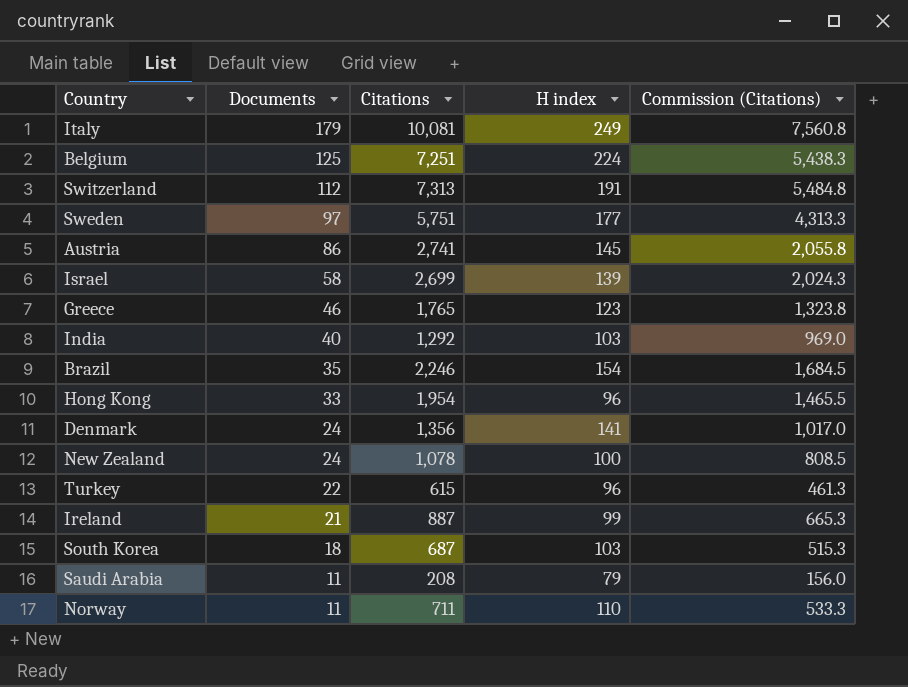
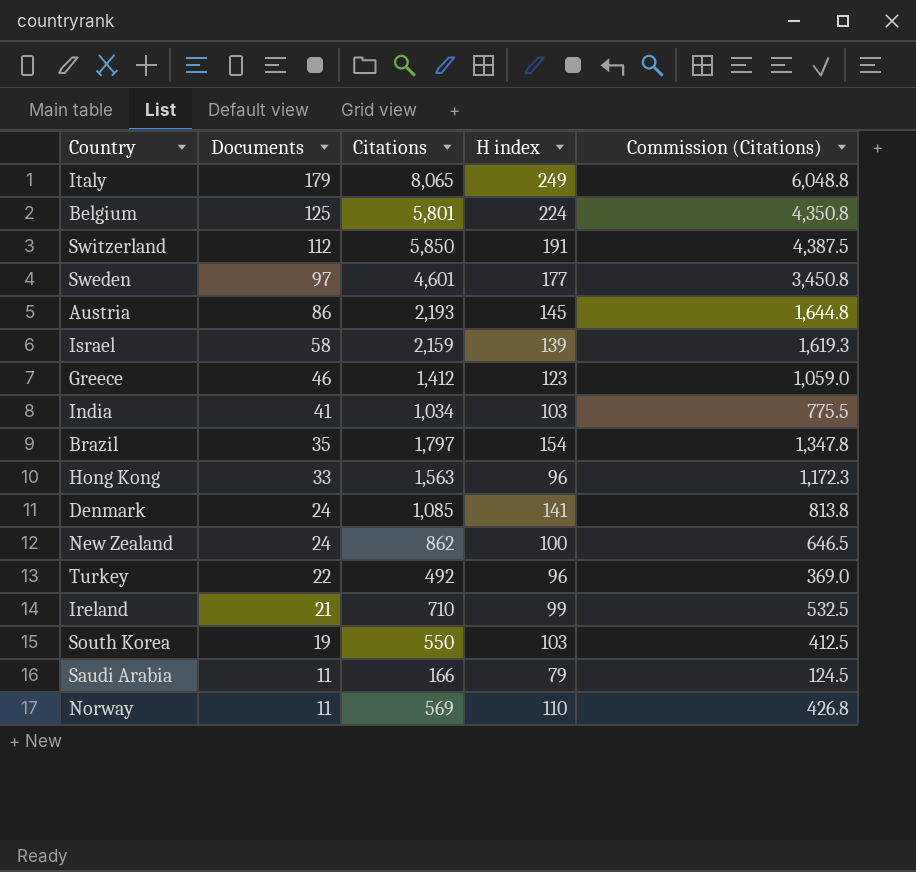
Italy | Citations: 10,081 -> 8,065
Italy | Commission (Citations): 7,560.8 -> 6,048.8
Belgium | Citations: 7,251 -> 5,801
Belgium | Commission (Citations): 5,438.3 -> 4,350.8
Switzerland | Citations: 7,313 -> 5,850
Switzerland | Commission (Citations): 5,484.8 -> 4,387.5
Sweden | Citations: 5,751 -> 4,601
Sweden | Commission (Citations): 4,313.3 -> 3,450.8
Austria | Citations: 2,741 -> 2,193
Austria | Commission (Citations): 2,055.8 -> 1,644.8
Israel | Citations: 2,699 -> 2,159
Israel | Commission (Citations): 2,024.3 -> 1,619.3
Greece | Citations: 1,765 -> 1,412
Greece | Commission (Citations): 1,323.8 -> 1,059.0
India | Documents: 40 -> 41
India | Citations: 1,292 -> 1,034
India | Commission (Citations): 969.0 -> 775.5
Brazil | Citations: 2,246 -> 1,797
Brazil | Commission (Citations): 1,684.5 -> 1,347.8
Hong Kong | Citations: 1,954 -> 1,563
Hong Kong | Commission (Citations): 1,465.5 -> 1,172.3
Denmark | Citations: 1,356 -> 1,085
Denmark | Commission (Citations): 1,017.0 -> 813.8
New Zealand | Citations: 1,078 -> 862
New Zealand | Commission (Citations): 808.5 -> 646.5
Turkey | Citations: 615 -> 492
Turkey | Commission (Citations): 461.3 -> 369.0
Ireland | Citations: 887 -> 710
Ireland | Commission (Citations): 665.3 -> 532.5
South Korea | Documents: 18 -> 19
South Korea | Citations: 687 -> 550
South Korea | Commission (Citations): 515.3 -> 412.5
Saudi Arabia | Citations: 208 -> 166
Saudi Arabia | Commission (Citations): 156.0 -> 124.5
Norway | Citations: 711 -> 569
Norway | Commission (Citations): 533.3 -> 426.8

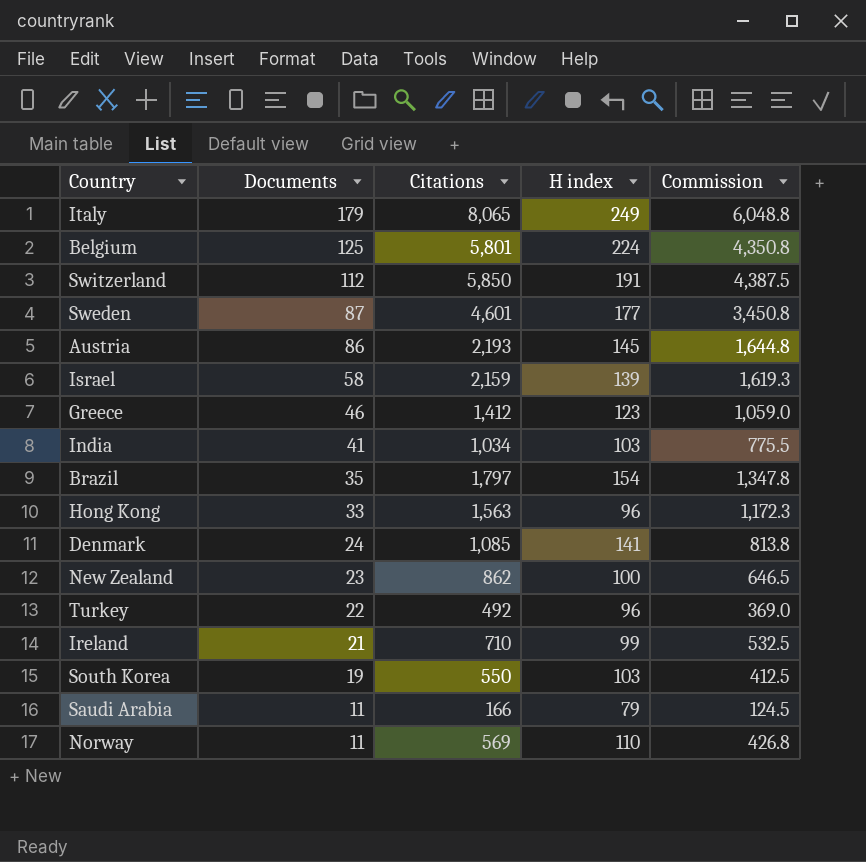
column name: Commission (Citations) -> Commission
Sweden | Documents: 97 -> 87
New Zealand | Documents: 24 -> 23

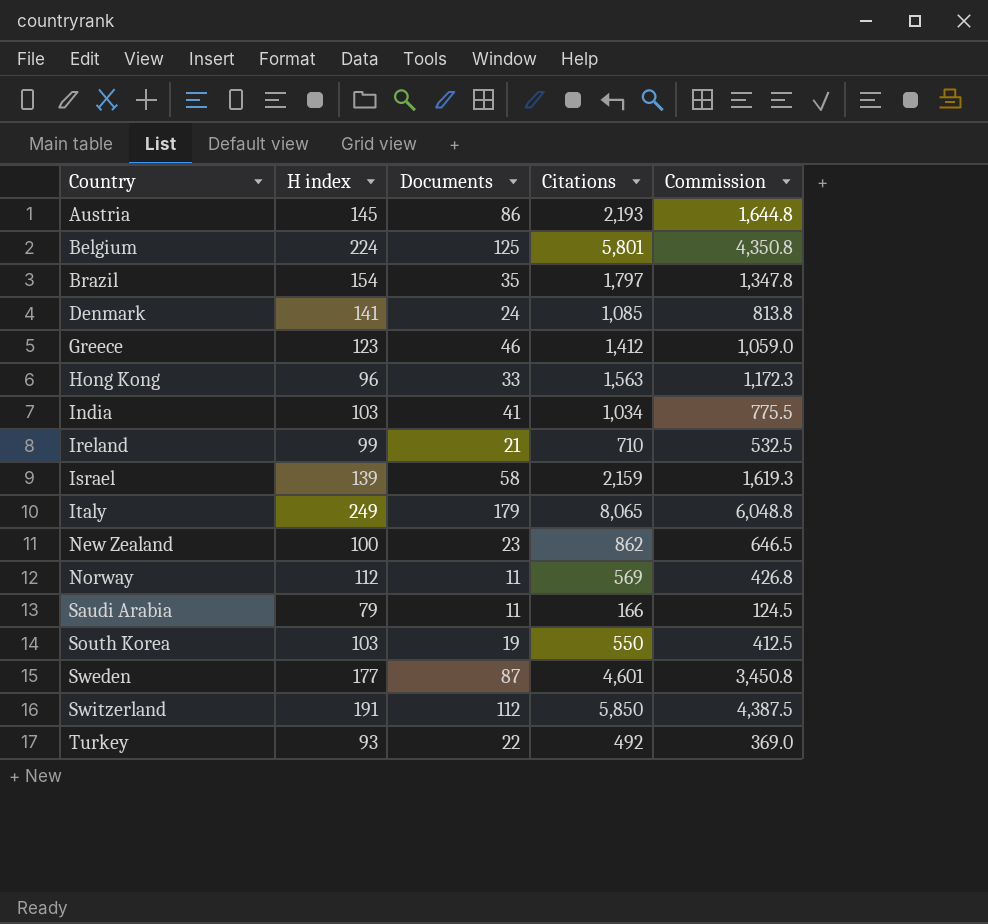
row order: Documents descending -> Country ascending
column H index | position: 4 -> 2
Norway | H index: 110 -> 112
Turkey | H index: 96 -> 93

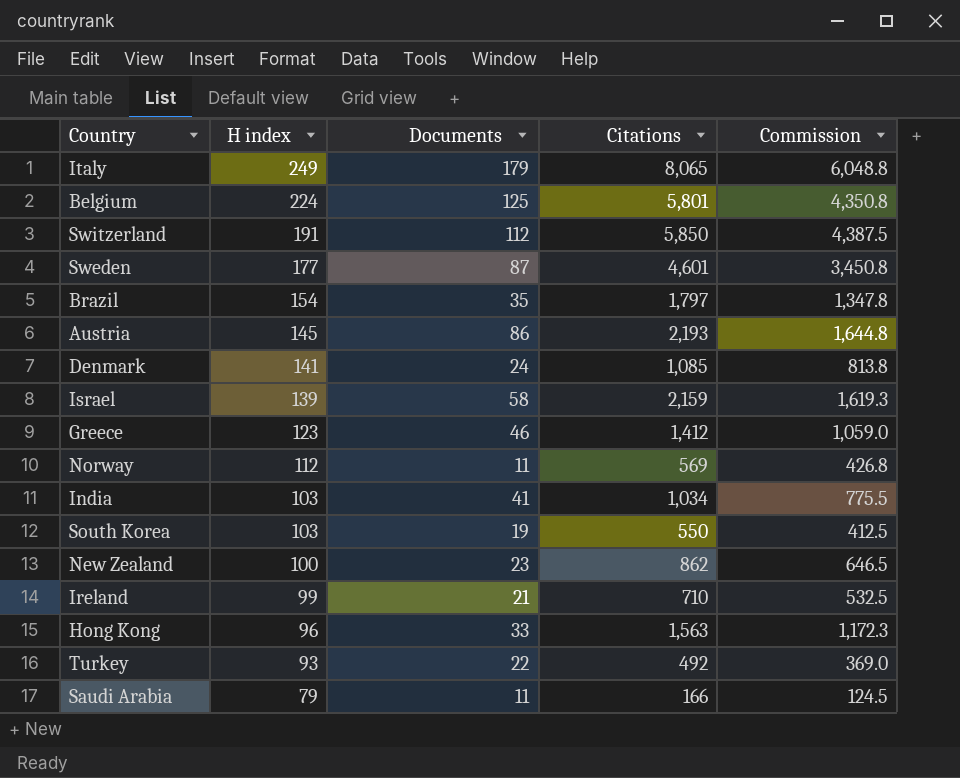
row order: Country ascending -> H index descending

